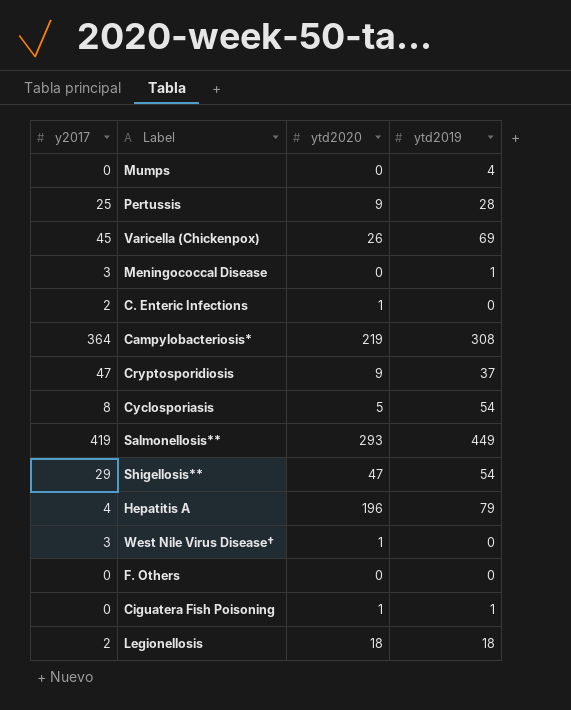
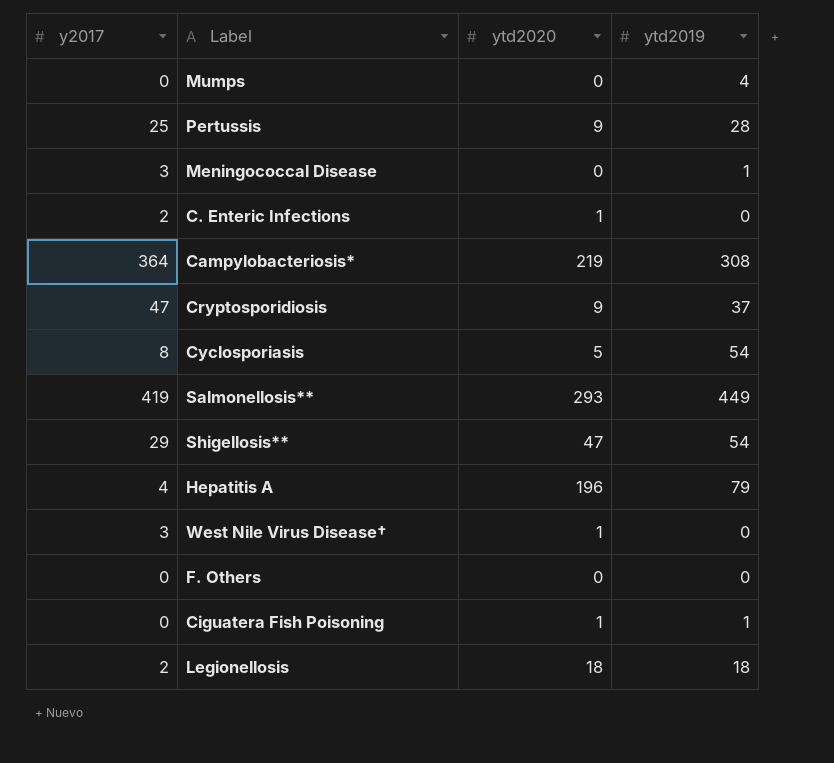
row Varicella (Chickenpox): 45 | 26 | 69 -> none

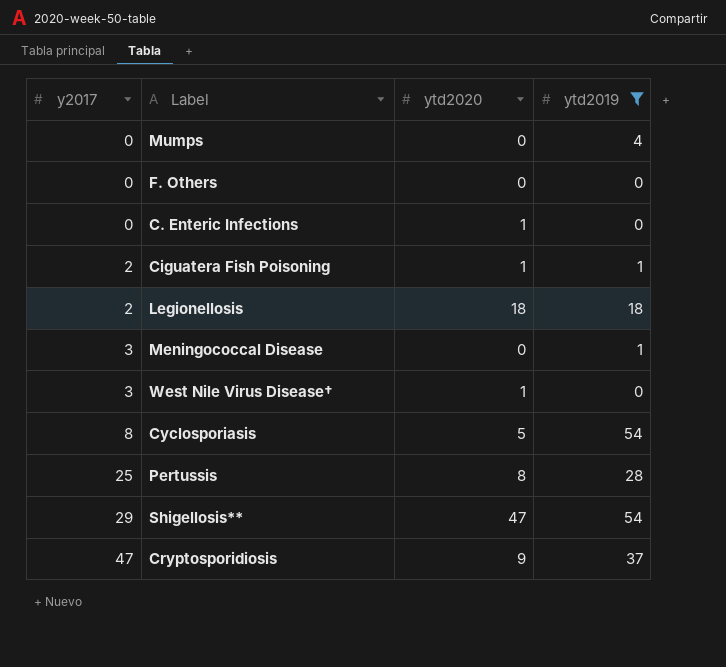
filter: none -> ytd2019 <= 54
row order: none -> y2017 ascending
C. Enteric Infections | y2017: 2 -> 0
Ciguatera Fish Poisoning | y2017: 0 -> 2
Pertussis | ytd2020: 9 -> 8

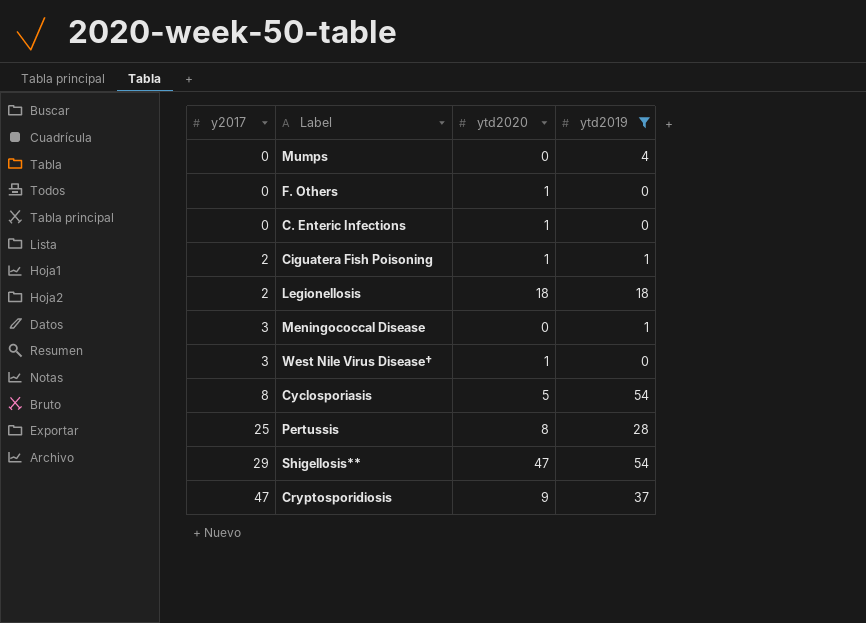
F. Others | ytd2020: 0 -> 1

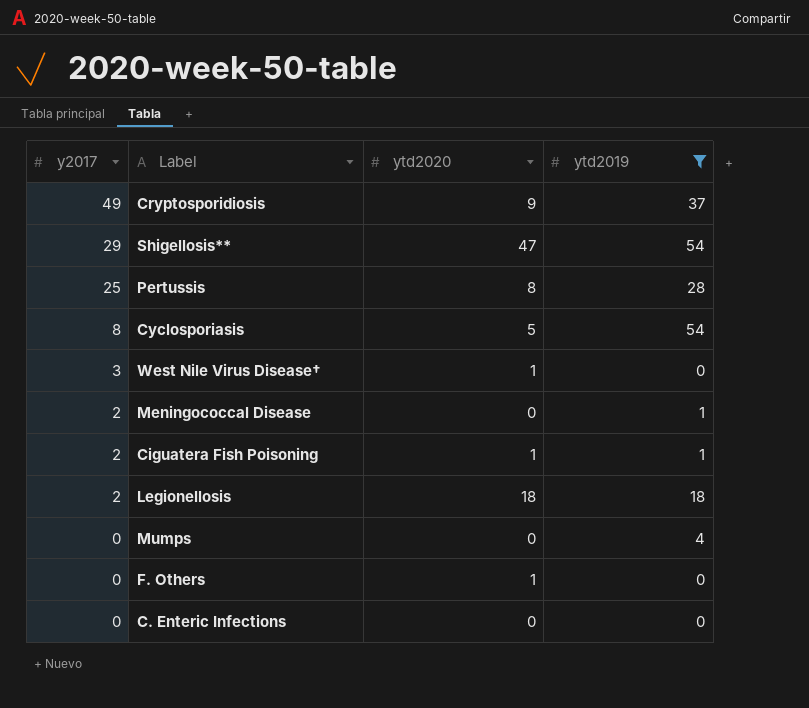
row order: y2017 ascending -> y2017 descending
Cryptosporidiosis | y2017: 47 -> 49
Meningococcal Disease | y2017: 3 -> 2
C. Enteric Infections | ytd2020: 1 -> 0

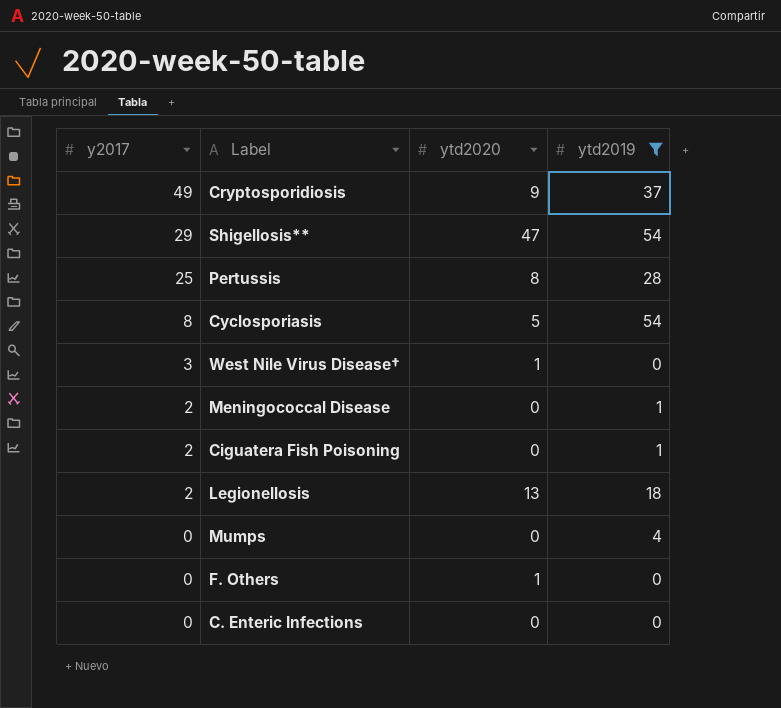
Ciguatera Fish Poisoning | ytd2020: 1 -> 0
Legionellosis | ytd2020: 18 -> 13

